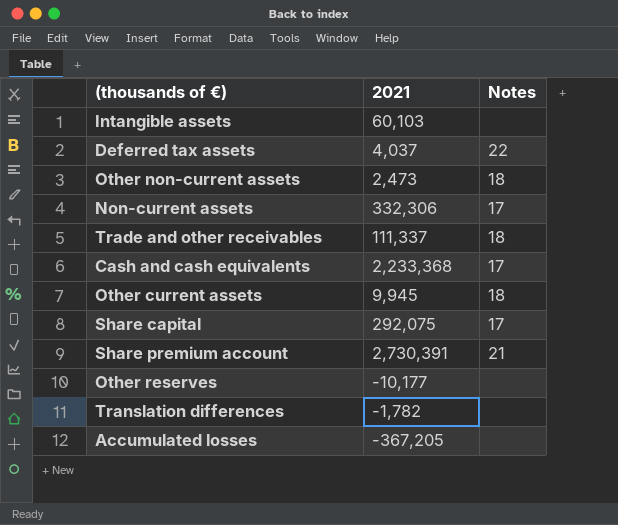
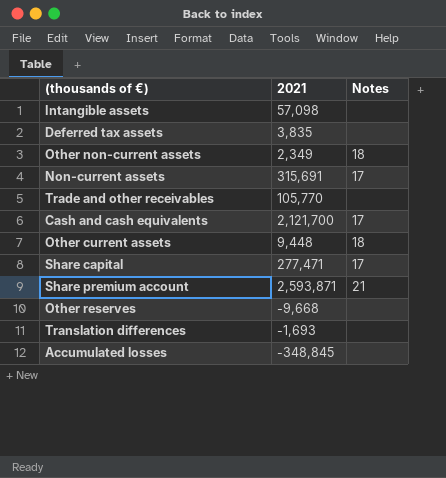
Intangible assets | 2021: 60,103 -> 57,098
Deferred tax assets | 2021: 4,037 -> 3,835
Deferred tax assets | Notes: 22 -> none
Other non-current assets | 2021: 2,473 -> 2,349
Non-current assets | 2021: 332,306 -> 315,691
Trade and other receivables | 2021: 111,337 -> 105,770
Trade and other receivables | Notes: 18 -> none
Cash and cash equivalents | 2021: 2,233,368 -> 2,121,700
Other current assets | 2021: 9,945 -> 9,448
Share capital | 2021: 292,075 -> 277,471
Share premium account | 2021: 2,730,391 -> 2,593,871
Other reserves | 2021: -10,177 -> -9,668
Translation differences | 2021: -1,782 -> -1,693
Accumulated losses | 2021: -367,205 -> -348,845

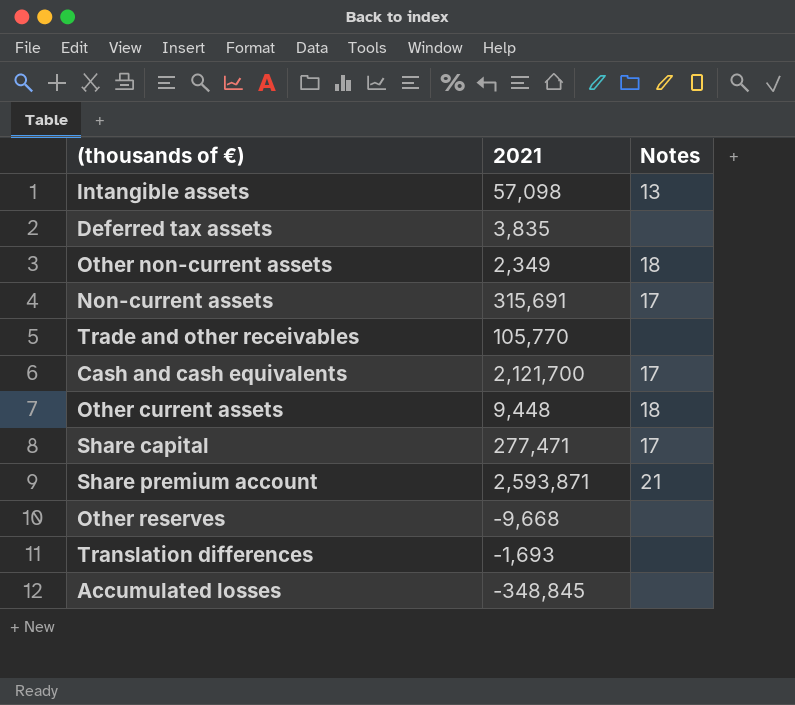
Intangible assets | Notes: none -> 13

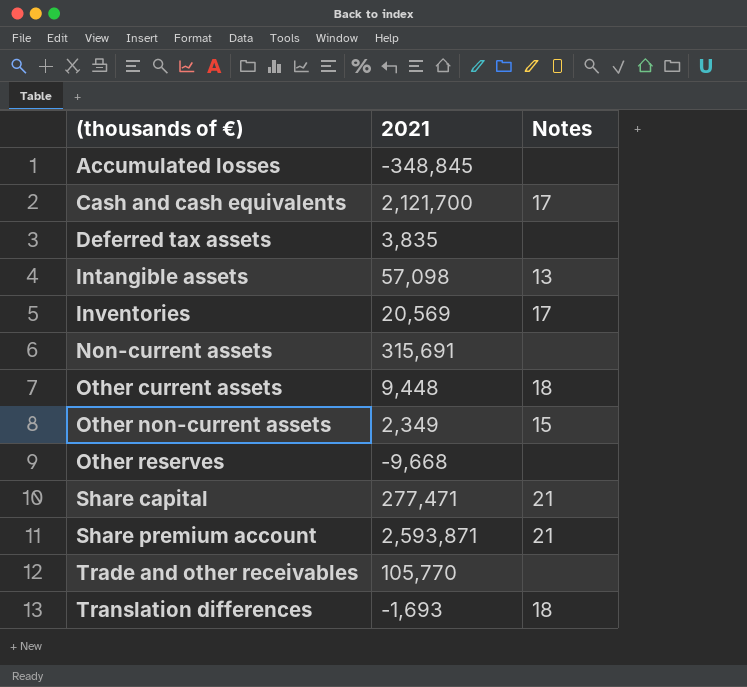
row order: none -> (thousands of €) ascending
row Inventories: none -> 20,569 | 17
Non-current assets | Notes: 17 -> none
Other non-current assets | Notes: 18 -> 15
Share capital | Notes: 17 -> 21
Translation differences | Notes: none -> 18

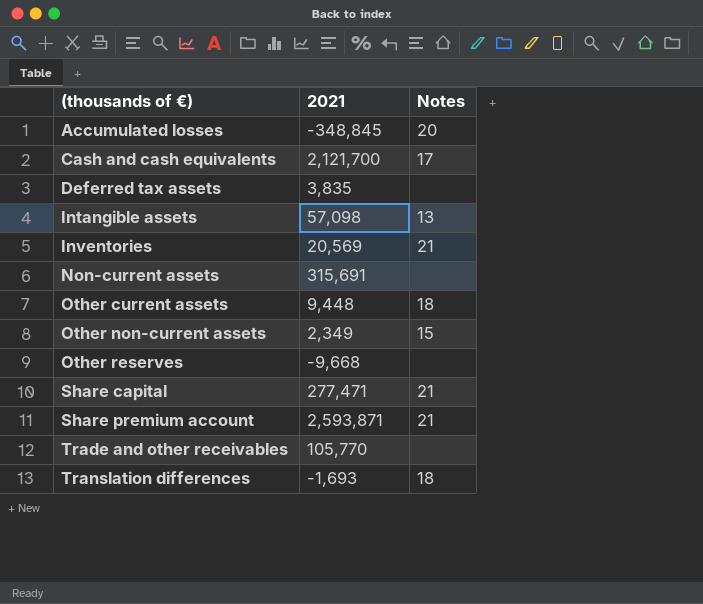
Accumulated losses | Notes: none -> 20
Inventories | Notes: 17 -> 21

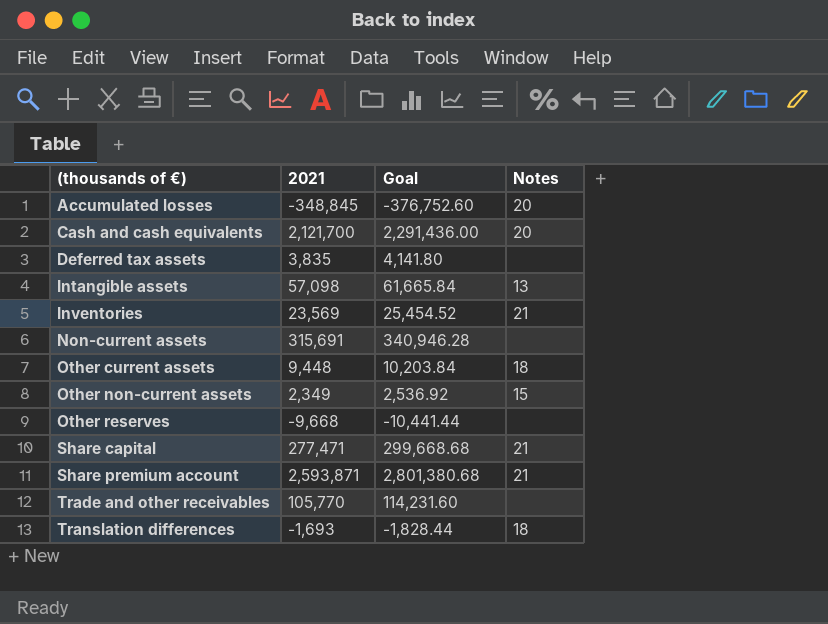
column Goal | formula: none -> [2021] * 1.08
Cash and cash equivalents | Notes: 17 -> 20
Inventories | 2021: 20,569 -> 23,569

